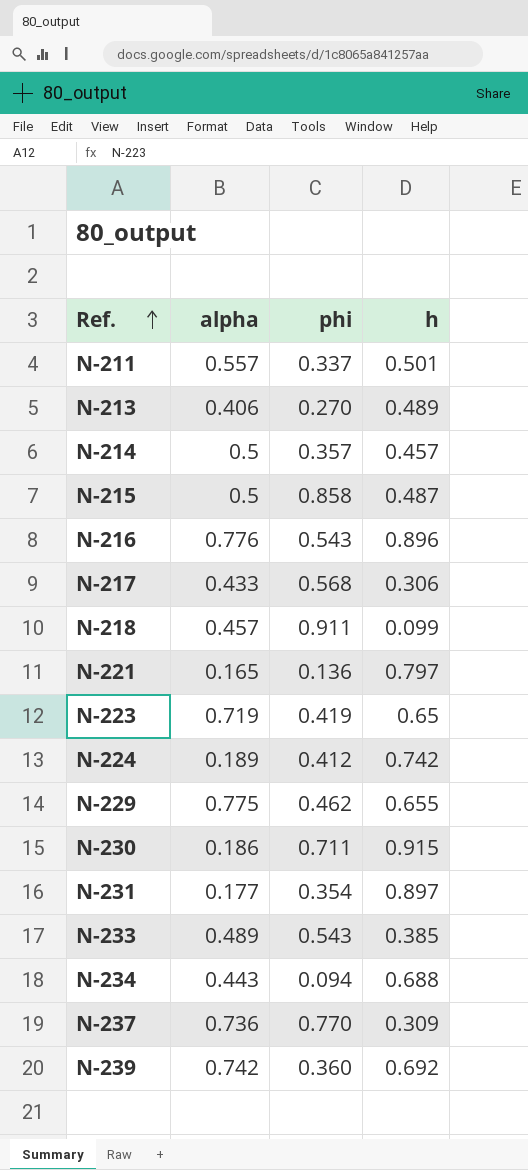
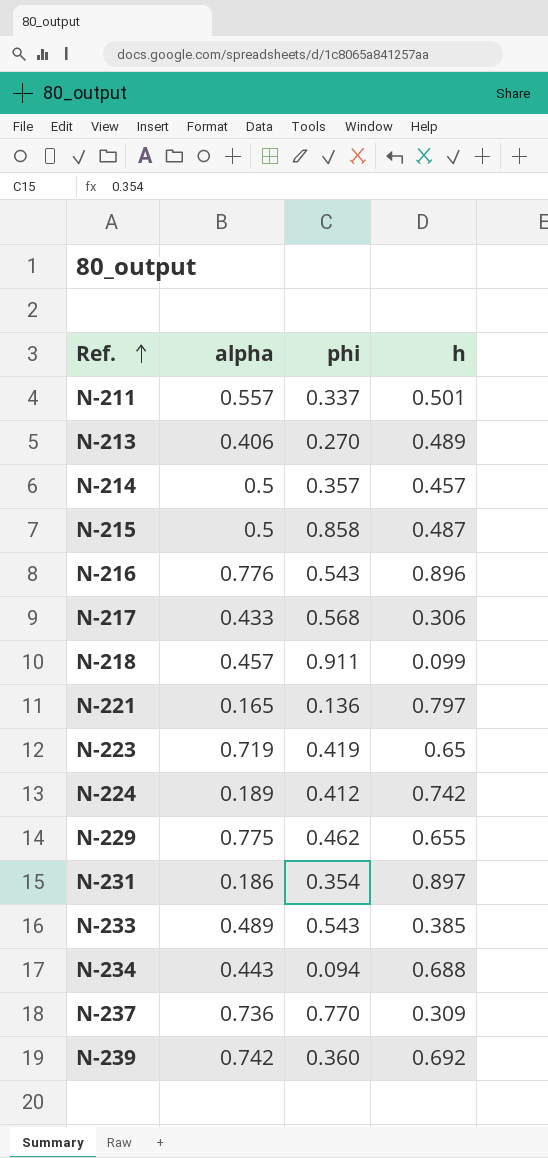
row N-230: 0.186 | 0.711 | 0.915 -> none
N-231 | alpha: 0.177 -> 0.186

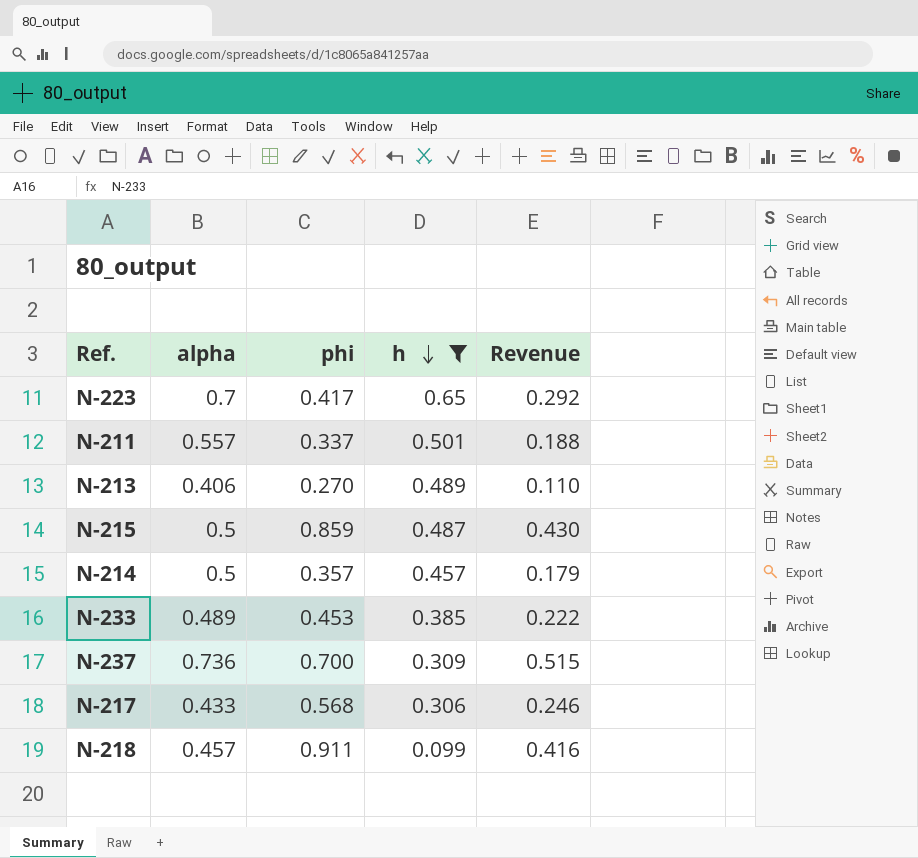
filter: none -> h <= 0.65
row order: Ref. ascending -> h descending
column Revenue | formula: none -> [alpha] * [phi]
N-223 | alpha: 0.719 -> 0.7
N-223 | phi: 0.419 -> 0.417
N-215 | phi: 0.858 -> 0.859
N-233 | phi: 0.543 -> 0.453
N-237 | phi: 0.770 -> 0.700

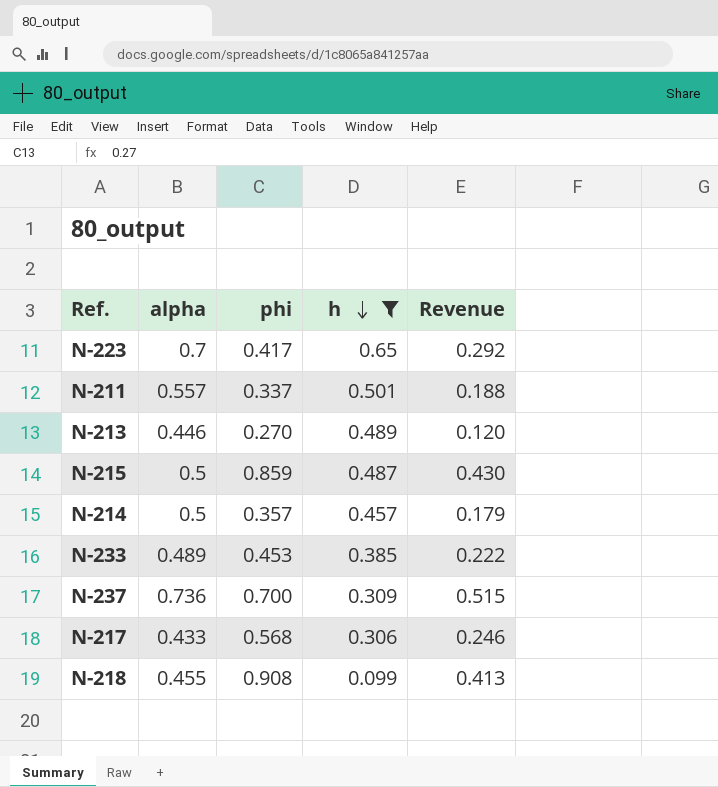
N-213 | alpha: 0.406 -> 0.446
N-213 | Revenue: 0.110 -> 0.120
N-218 | alpha: 0.457 -> 0.455
N-218 | phi: 0.911 -> 0.908
N-218 | Revenue: 0.416 -> 0.413

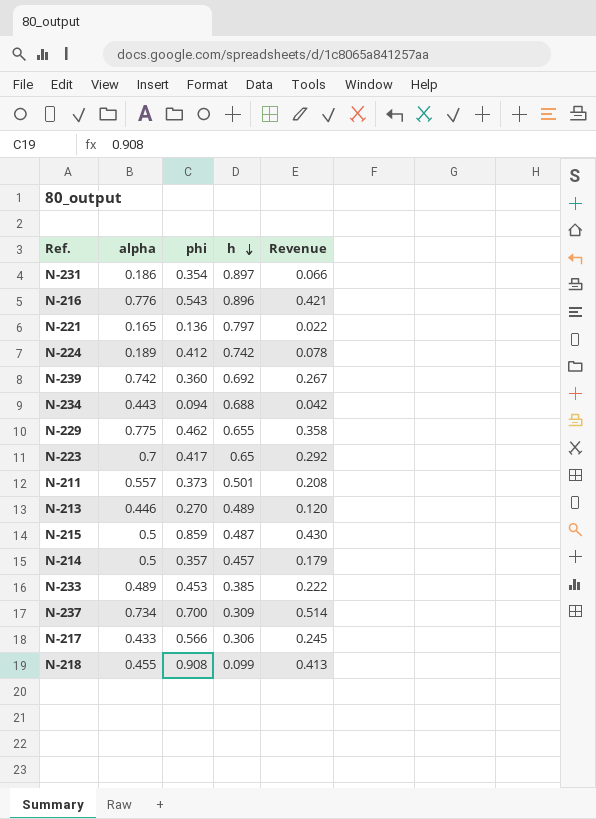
filter: h <= 0.65 -> none
N-211 | phi: 0.337 -> 0.373
N-211 | Revenue: 0.188 -> 0.208
N-237 | alpha: 0.736 -> 0.734
N-237 | Revenue: 0.515 -> 0.514
N-217 | phi: 0.568 -> 0.566
N-217 | Revenue: 0.246 -> 0.245

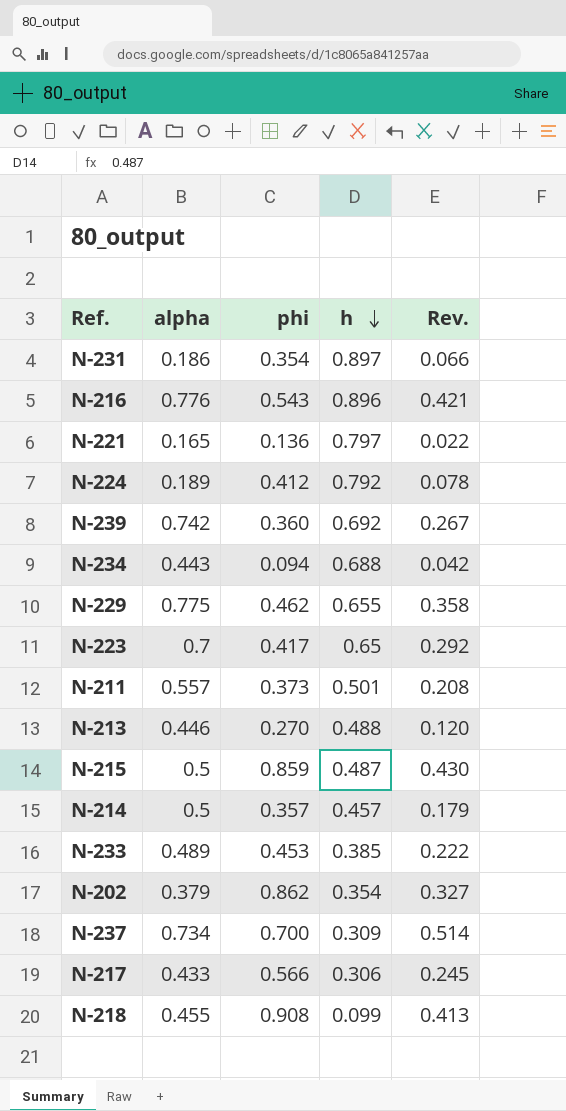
column name: Revenue -> Rev.
N-224 | h: 0.742 -> 0.792
N-213 | h: 0.489 -> 0.488
row N-202: none -> 0.379 | 0.862 | 0.354 | 0.327

